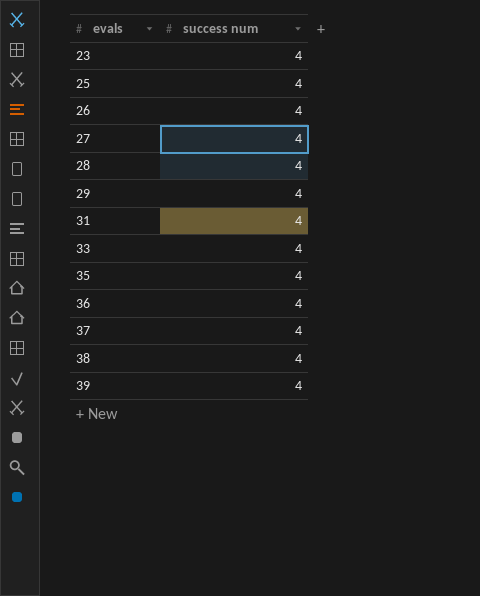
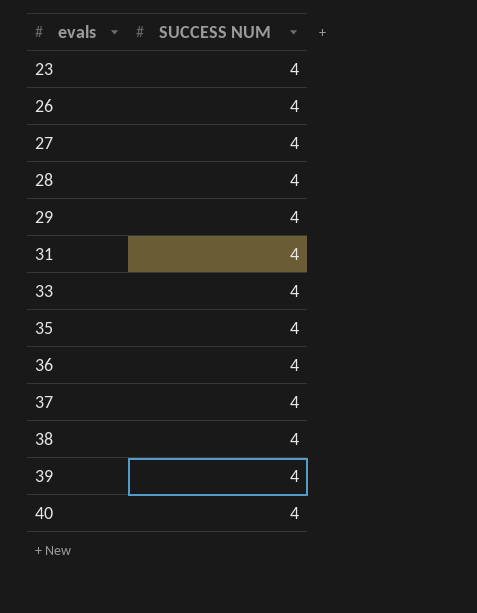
column name: success num -> SUCCESS NUM
row 25: 4 -> none
row 40: none -> 4

